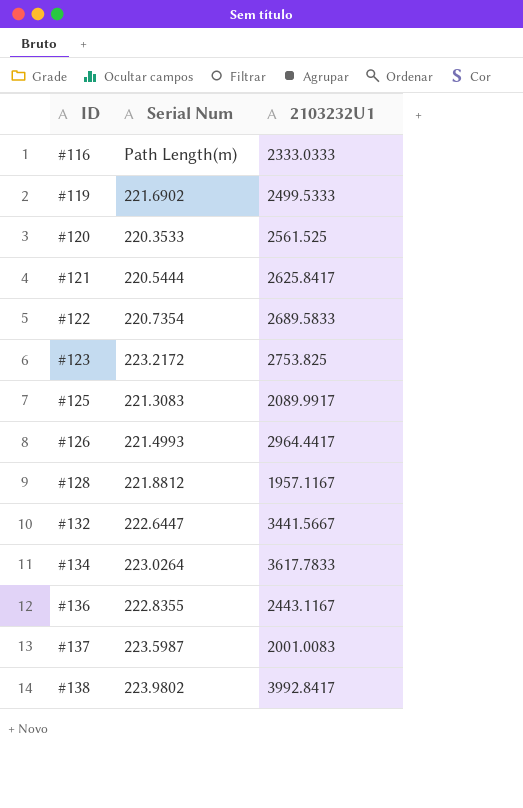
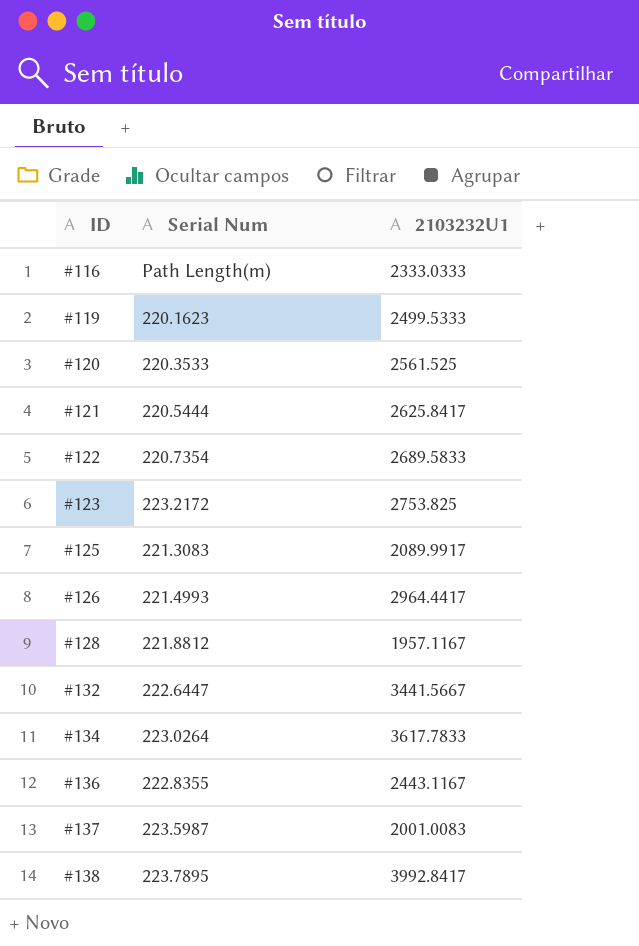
#119 | Serial Num: 221.6902 -> 220.1623
#138 | Serial Num: 223.9802 -> 223.7895

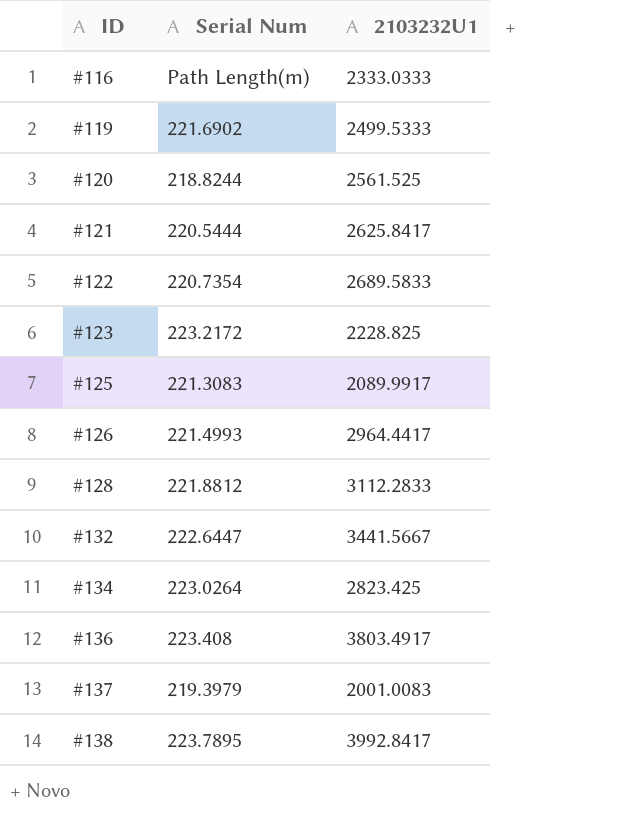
#119 | Serial Num: 220.1623 -> 221.6902
#120 | Serial Num: 220.3533 -> 218.8244
#123 | 2103232U1: 2753.825 -> 2228.825
#128 | 2103232U1: 1957.1167 -> 3112.2833
#134 | 2103232U1: 3617.7833 -> 2823.425
#136 | Serial Num: 222.8355 -> 223.408
#136 | 2103232U1: 2443.1167 -> 3803.4917
#137 | Serial Num: 223.5987 -> 219.3979

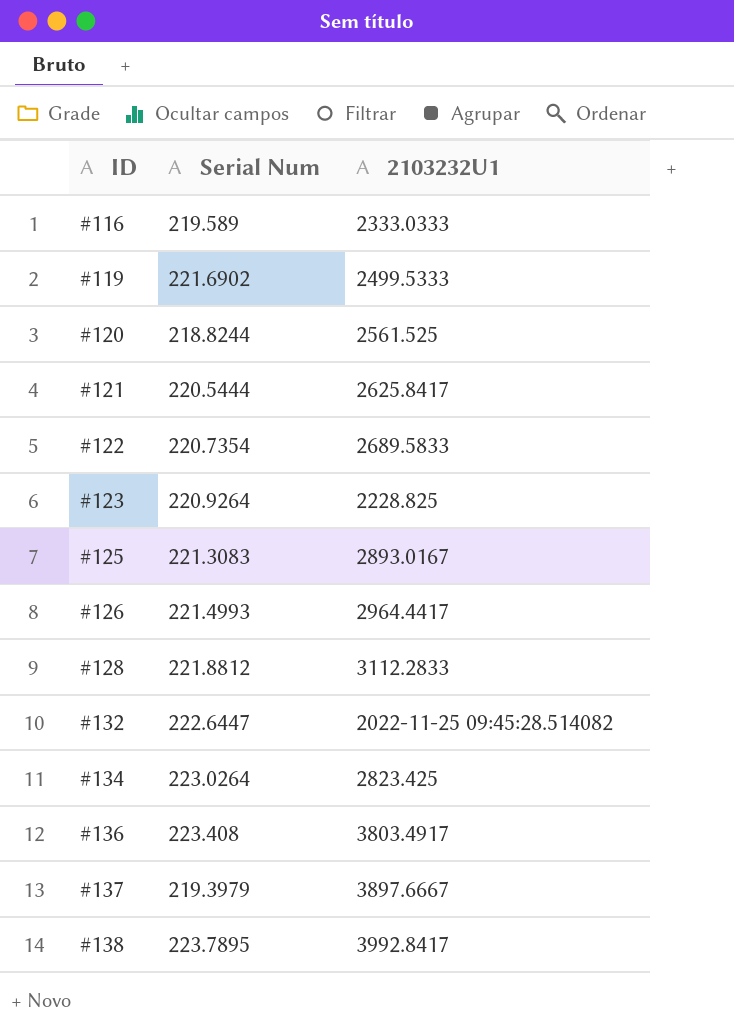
#116 | Serial Num: Path Length(m) -> 219.589
#123 | Serial Num: 223.2172 -> 220.9264
#125 | 2103232U1: 2089.9917 -> 2893.0167
#132 | 2103232U1: 3441.5667 -> 2022-11-25 09:45:28.514082
#137 | 2103232U1: 2001.0083 -> 3897.6667

